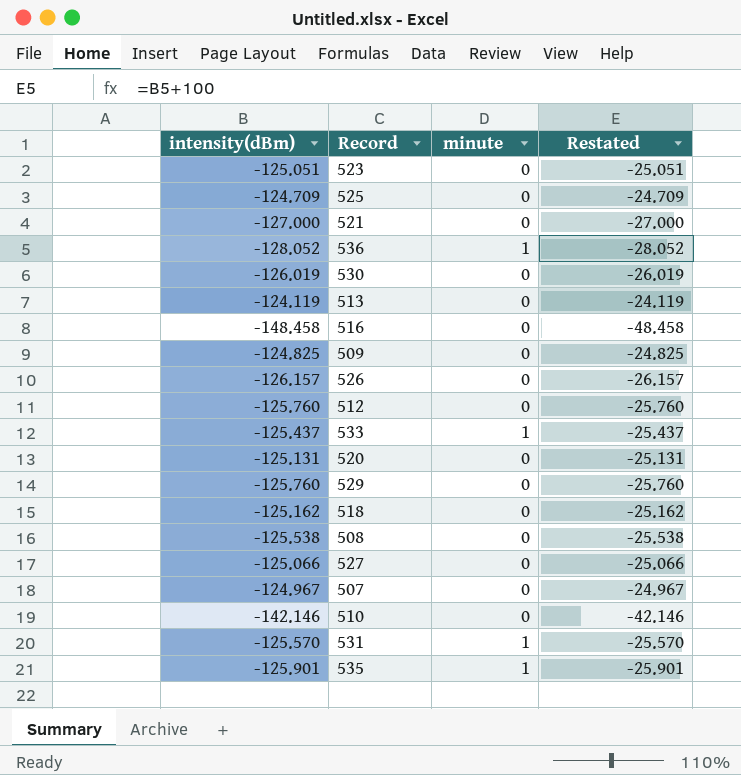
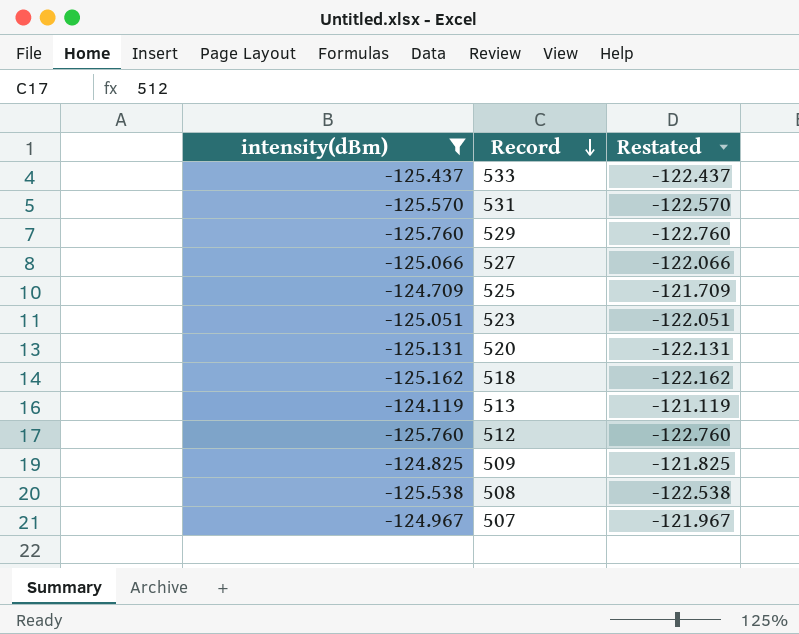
filter: none -> intensity(dBm) >= -125.760
row order: none -> Record descending
column minute | position: 3 -> none
column Restated | formula: [intensity(dBm)] + 100 -> [intensity(dBm)] + 3

